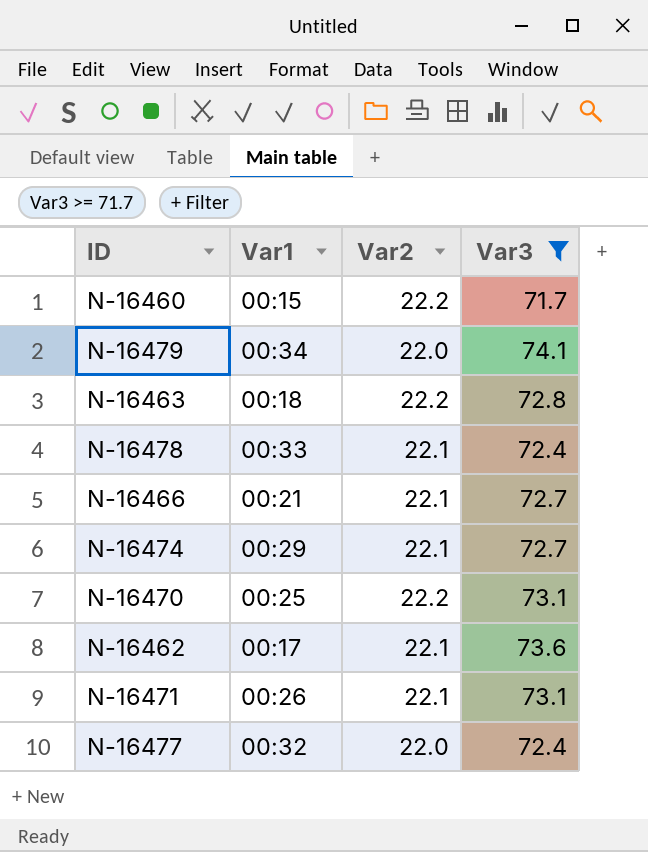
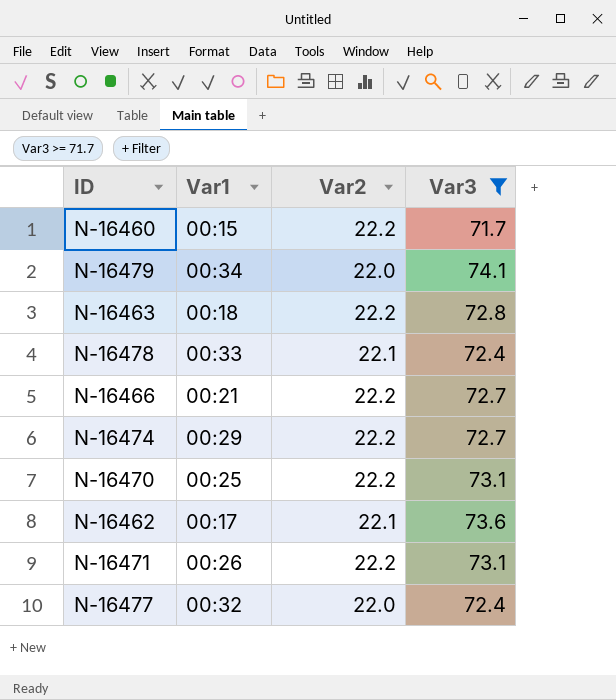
N-16466 | Var2: 22.1 -> 22.2
N-16474 | Var2: 22.1 -> 22.2
N-16471 | Var2: 22.1 -> 22.2

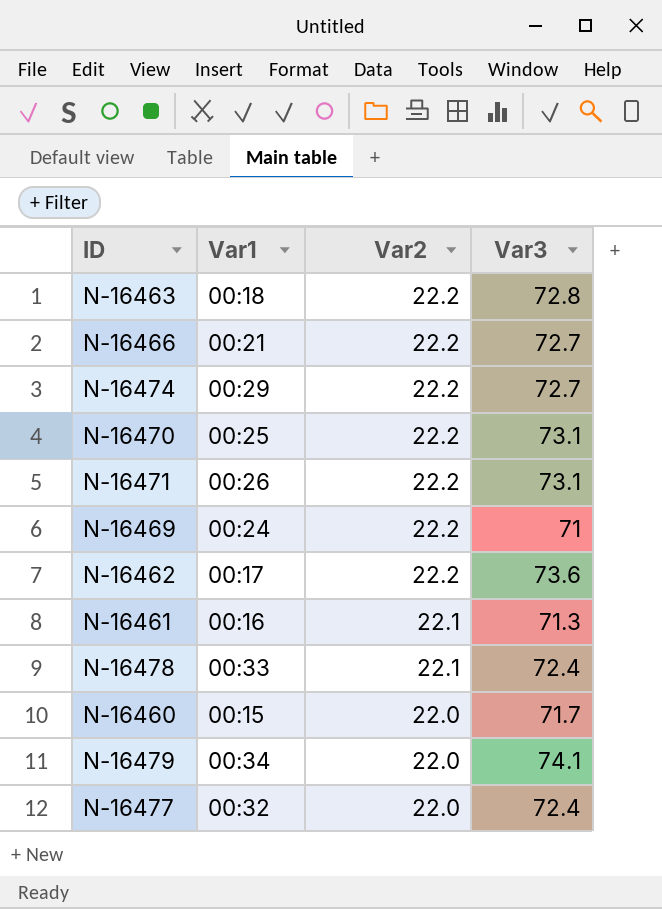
filter: Var3 >= 71.7 -> none
row order: none -> Var2 descending
N-16462 | Var2: 22.1 -> 22.2
N-16460 | Var2: 22.2 -> 22.0

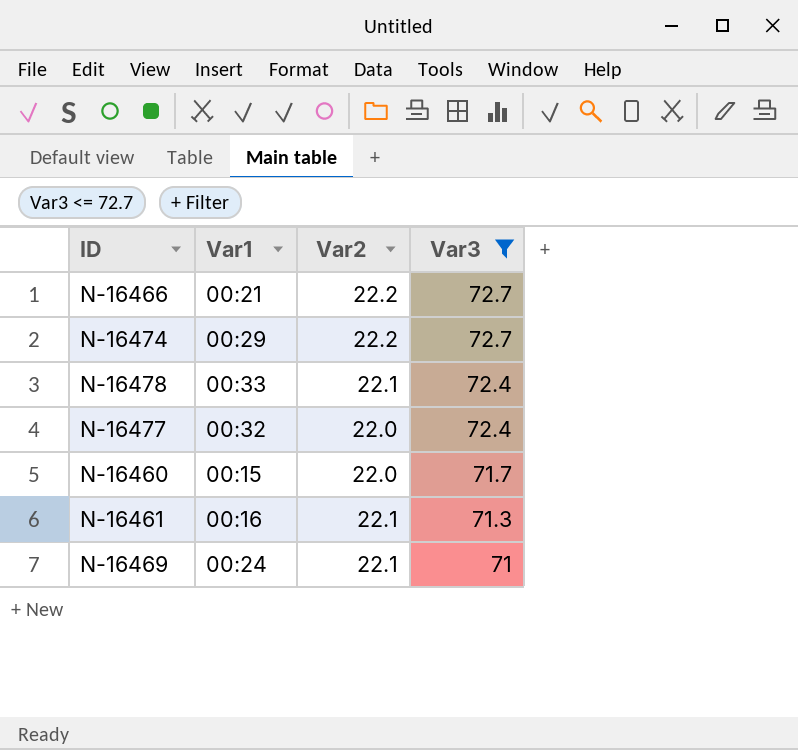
filter: none -> Var3 <= 72.7
row order: Var2 descending -> Var3 descending
N-16469 | Var2: 22.2 -> 22.1

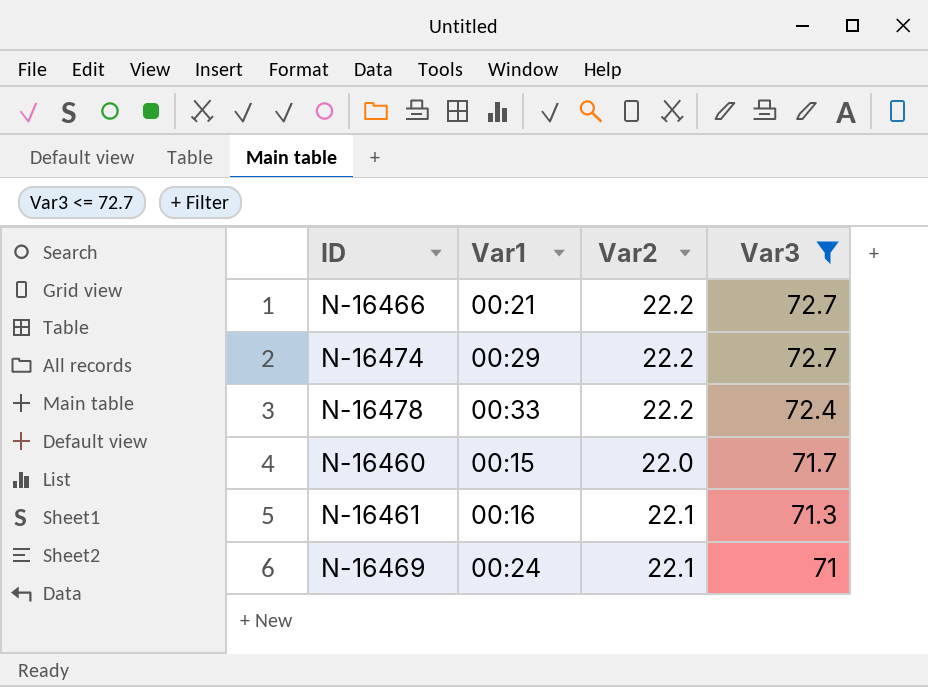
row N-16477: 00:32 | 22.0 | 72.4 -> none
N-16478 | Var2: 22.1 -> 22.2

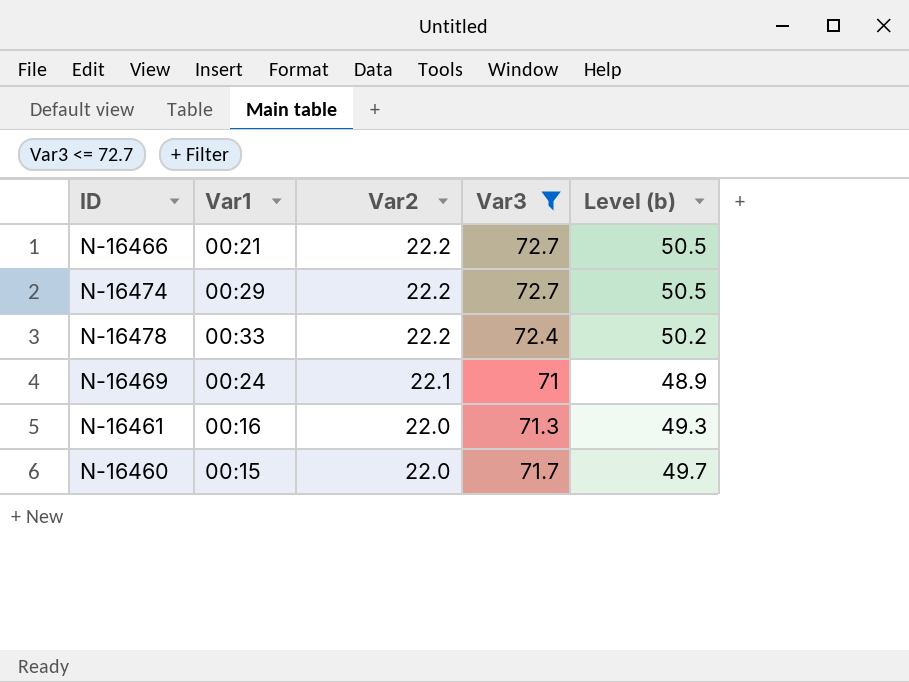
row order: Var3 descending -> Var2 descending
column Level (b) | formula: none -> [Var3] - [Var2]
N-16461 | Var2: 22.1 -> 22.0

